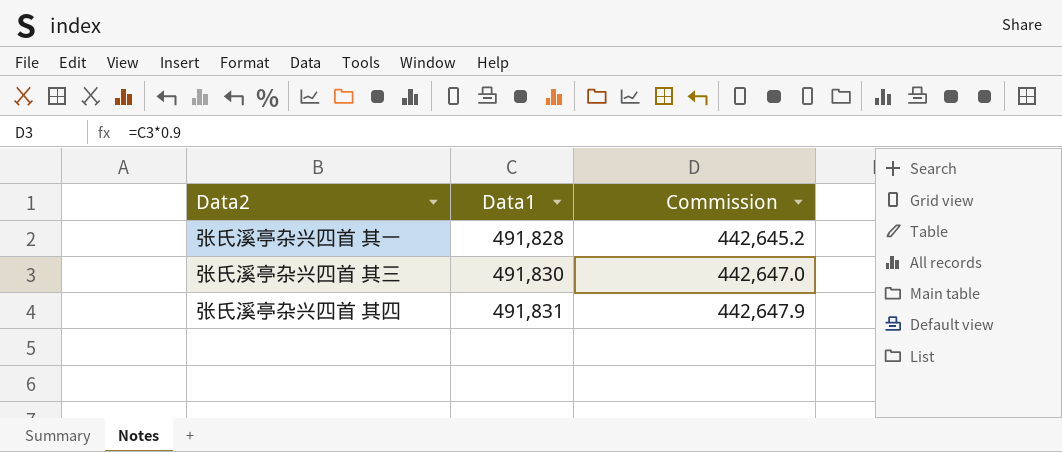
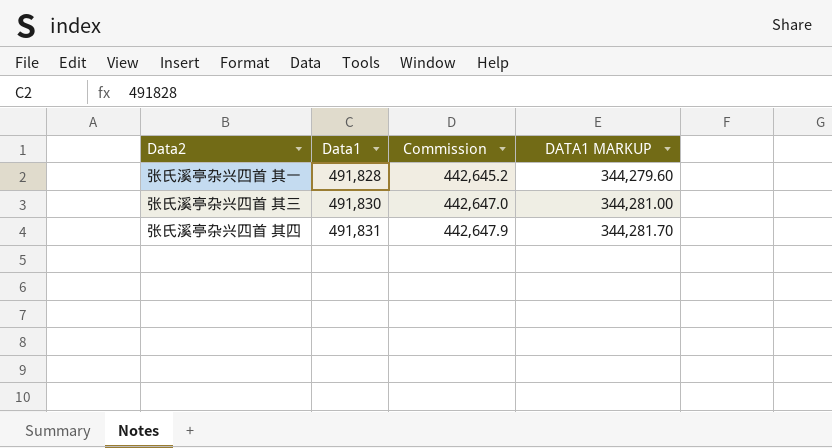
column DATA1 MARKUP | formula: none -> [Data1] * 0.7

